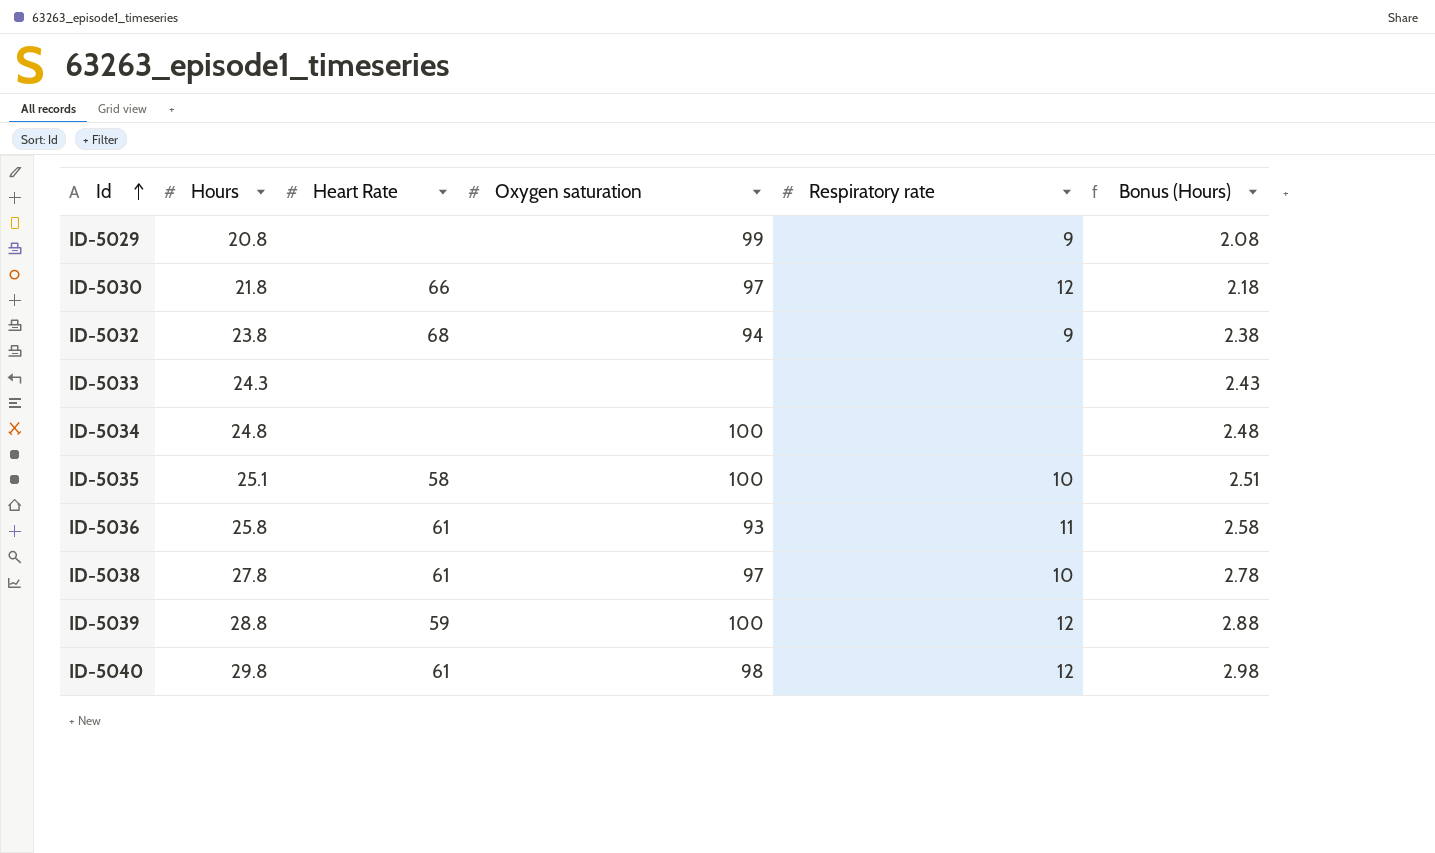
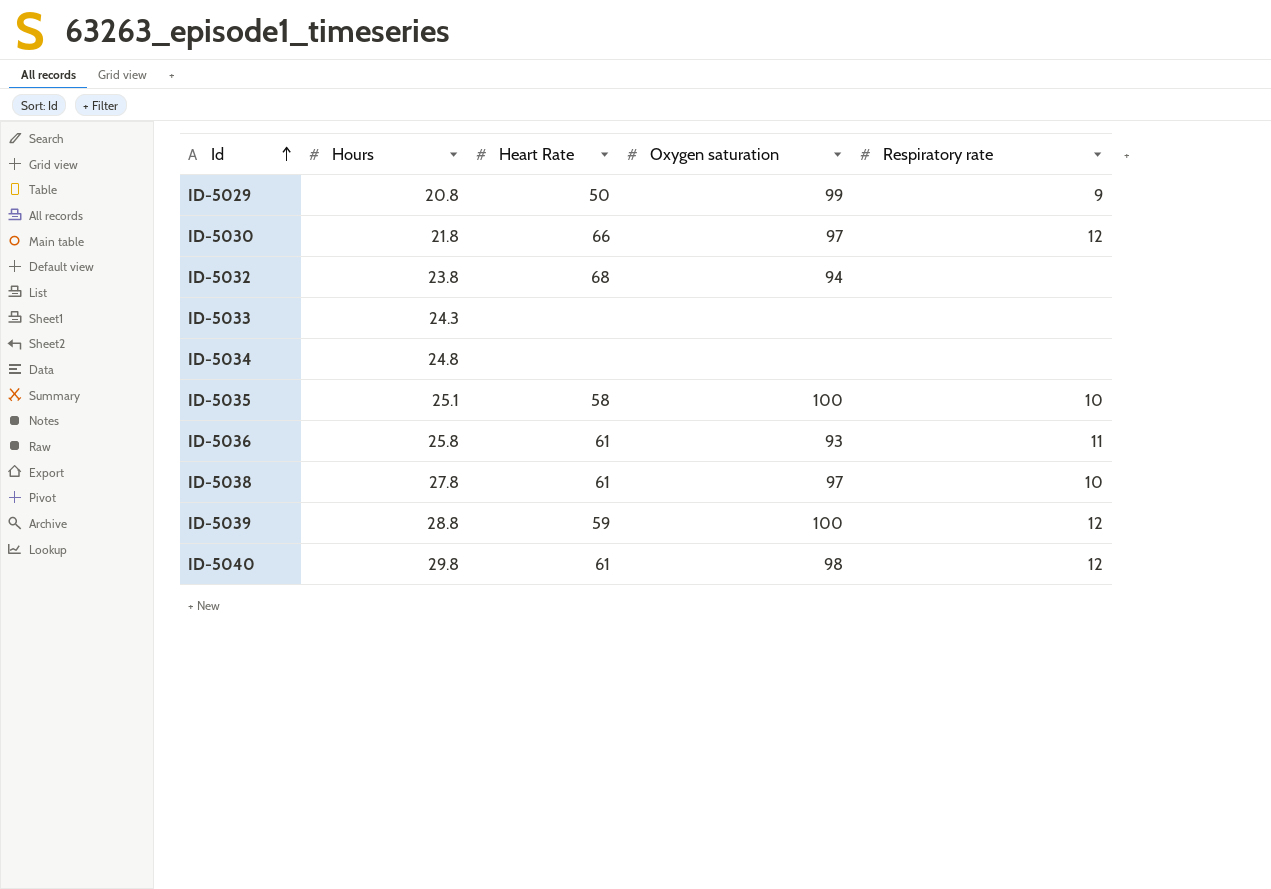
column Bonus (Hours) | formula: [Hours] * 0.1 -> none
ID-5029 | Heart Rate: none -> 50
ID-5032 | Respiratory rate: 9 -> none
ID-5034 | Oxygen saturation: 100 -> none

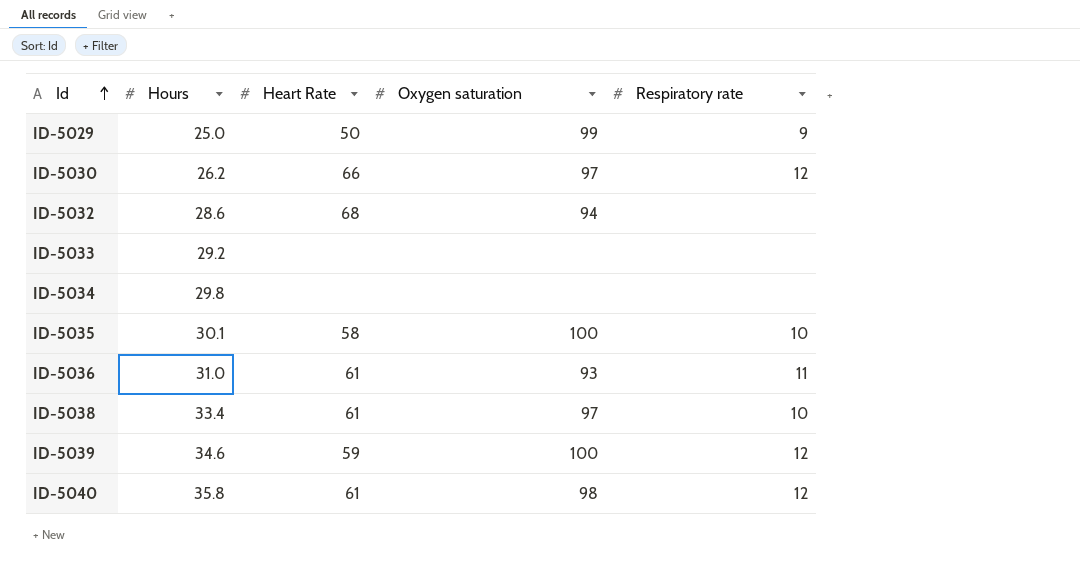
ID-5029 | Hours: 20.8 -> 25.0
ID-5030 | Hours: 21.8 -> 26.2
ID-5032 | Hours: 23.8 -> 28.6
ID-5033 | Hours: 24.3 -> 29.2
ID-5034 | Hours: 24.8 -> 29.8
ID-5035 | Hours: 25.1 -> 30.1
ID-5036 | Hours: 25.8 -> 31.0
ID-5038 | Hours: 27.8 -> 33.4
ID-5039 | Hours: 28.8 -> 34.6
ID-5040 | Hours: 29.8 -> 35.8

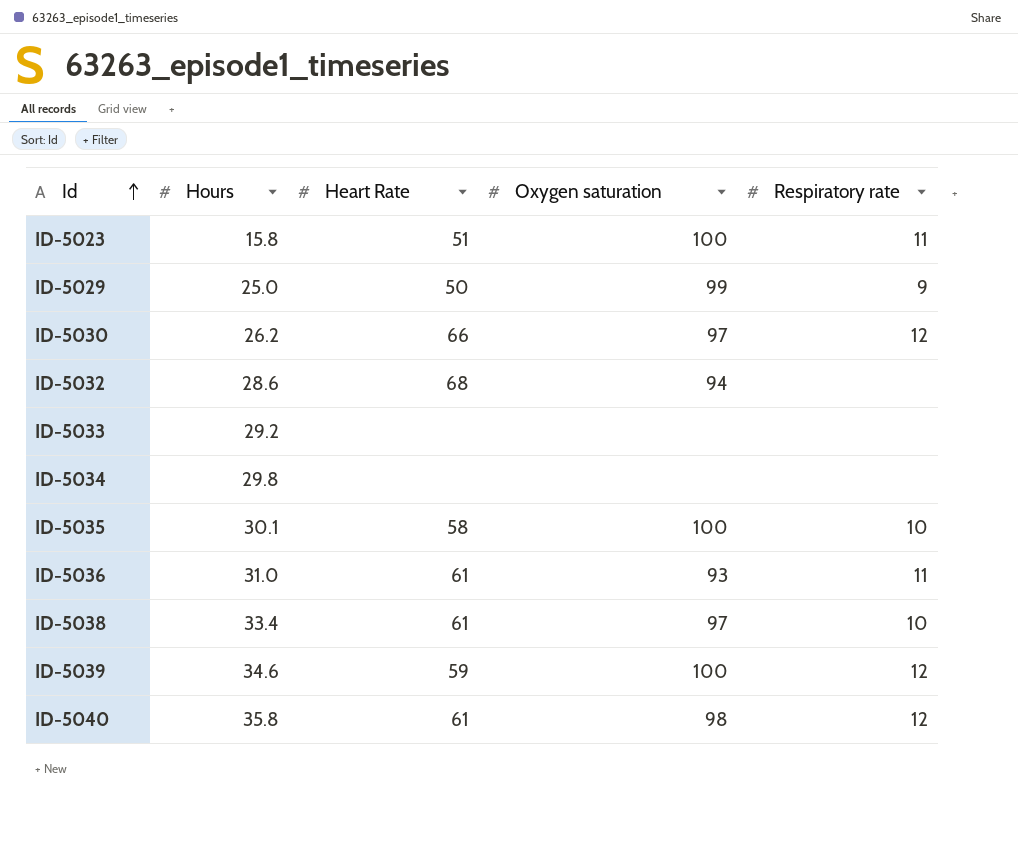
row ID-5023: none -> 15.8 | 51 | 100 | 11

